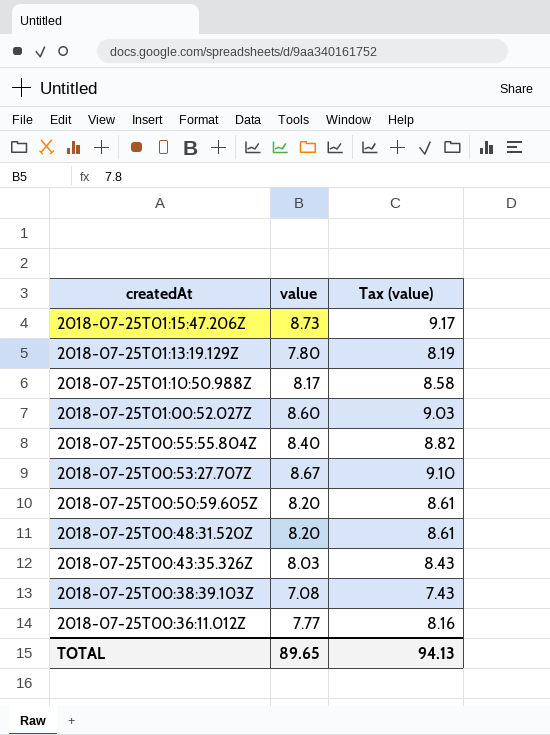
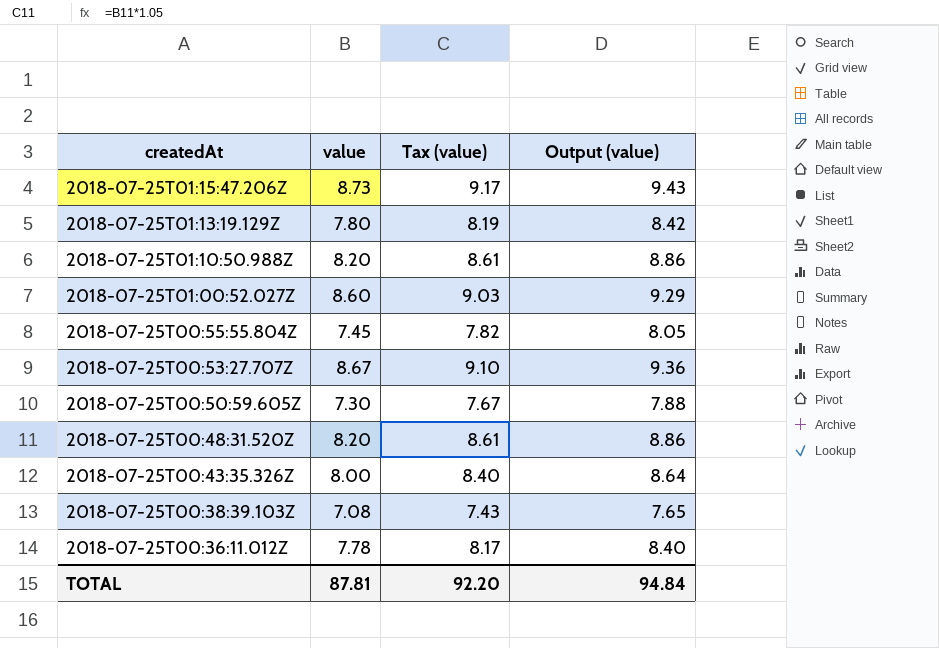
column Output (value) | formula: none -> [value] * 1.08
2018-07-25T01:10:50.988Z | value: 8.17 -> 8.20
2018-07-25T01:10:50.988Z | Tax (value): 8.58 -> 8.61
2018-07-25T00:55:55.804Z | value: 8.40 -> 7.45
2018-07-25T00:55:55.804Z | Tax (value): 8.82 -> 7.82
2018-07-25T00:50:59.605Z | value: 8.20 -> 7.30
2018-07-25T00:50:59.605Z | Tax (value): 8.61 -> 7.67
2018-07-25T00:43:35.326Z | value: 8.03 -> 8.00
2018-07-25T00:43:35.326Z | Tax (value): 8.43 -> 8.40
2018-07-25T00:36:11.012Z | value: 7.77 -> 7.78
2018-07-25T00:36:11.012Z | Tax (value): 8.16 -> 8.17
TOTAL | value: 89.65 -> 87.81
TOTAL | Tax (value): 94.13 -> 92.20

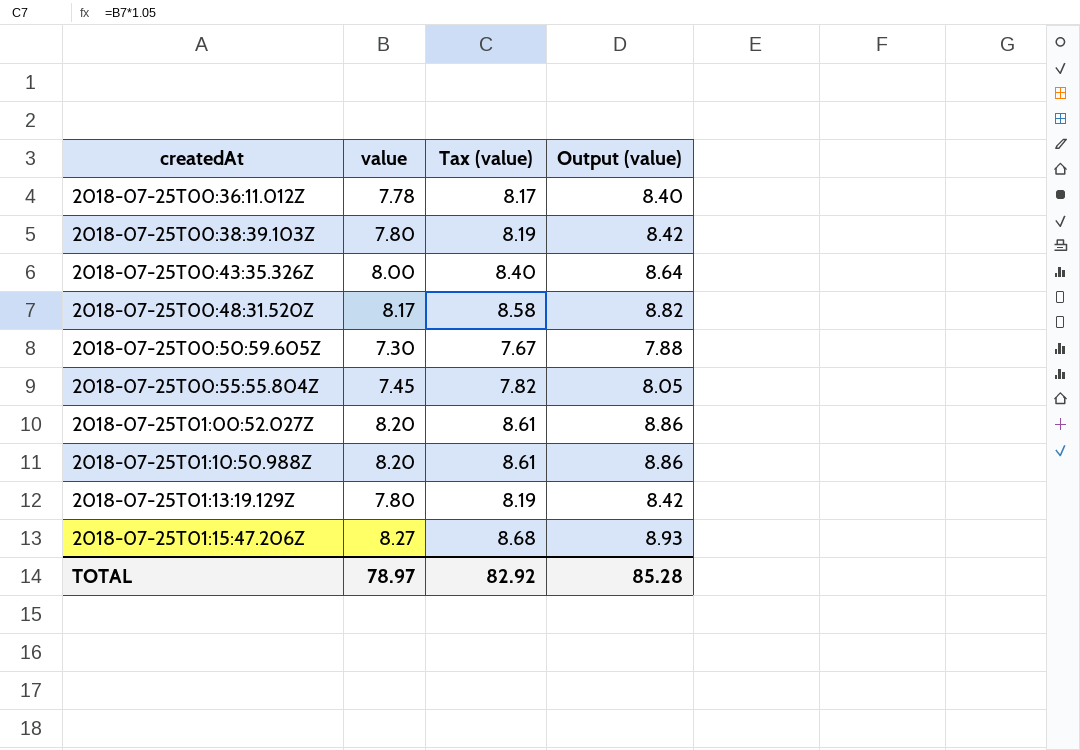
row order: createdAt descending -> createdAt ascending
row 2018-07-25T00:53:27.707Z: 8.67 | 9.10 | 9.36 -> none
2018-07-25T00:38:39.103Z | value: 7.08 -> 7.80
2018-07-25T00:38:39.103Z | Tax (value): 7.43 -> 8.19
2018-07-25T00:38:39.103Z | Output (value): 7.65 -> 8.42
2018-07-25T00:48:31.520Z | value: 8.20 -> 8.17
2018-07-25T00:48:31.520Z | Tax (value): 8.61 -> 8.58
2018-07-25T00:48:31.520Z | Output (value): 8.86 -> 8.82
2018-07-25T01:00:52.027Z | value: 8.60 -> 8.20
2018-07-25T01:00:52.027Z | Tax (value): 9.03 -> 8.61
2018-07-25T01:00:52.027Z | Output (value): 9.29 -> 8.86
2018-07-25T01:15:47.206Z | value: 8.73 -> 8.27
2018-07-25T01:15:47.206Z | Tax (value): 9.17 -> 8.68
2018-07-25T01:15:47.206Z | Output (value): 9.43 -> 8.93
TOTAL | value: 87.81 -> 78.97
TOTAL | Tax (value): 92.20 -> 82.92
TOTAL | Output (value): 94.84 -> 85.28

